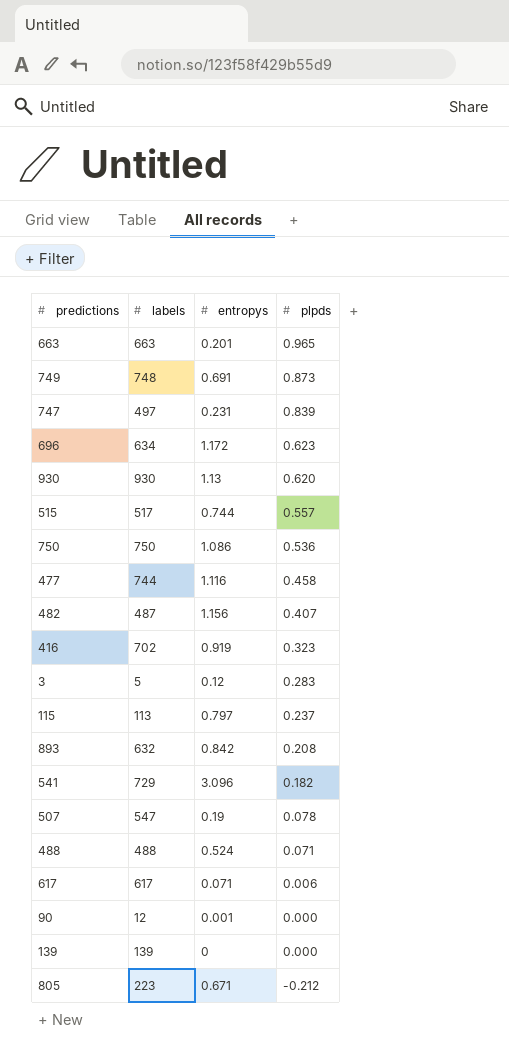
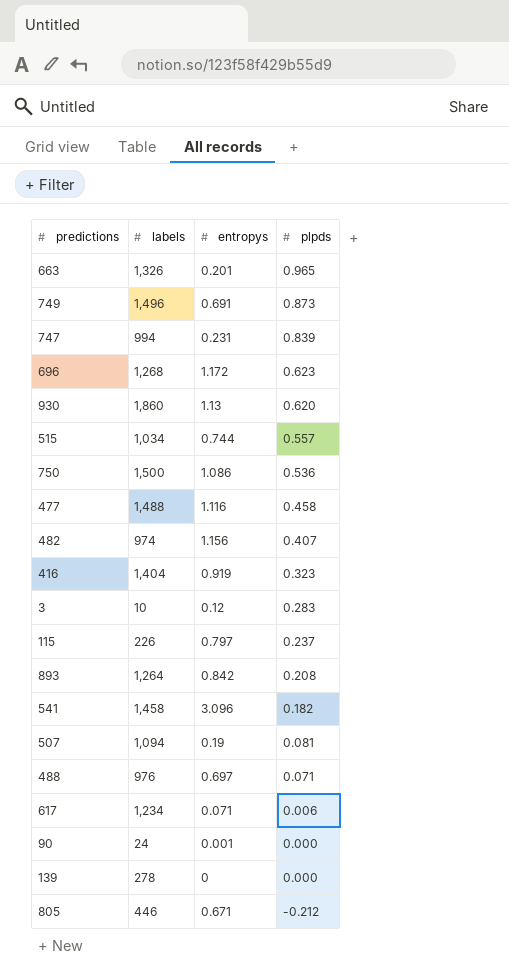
663 | labels: 663 -> 1,326
749 | labels: 748 -> 1,496
747 | labels: 497 -> 994
696 | labels: 634 -> 1,268
930 | labels: 930 -> 1,860
515 | labels: 517 -> 1,034
750 | labels: 750 -> 1,500
477 | labels: 744 -> 1,488
482 | labels: 487 -> 974
416 | labels: 702 -> 1,404
3 | labels: 5 -> 10
115 | labels: 113 -> 226
893 | labels: 632 -> 1,264
541 | labels: 729 -> 1,458
507 | labels: 547 -> 1,094
507 | plpds: 0.078 -> 0.081
488 | labels: 488 -> 976
488 | entropys: 0.524 -> 0.697
617 | labels: 617 -> 1,234
90 | labels: 12 -> 24
139 | labels: 139 -> 278
805 | labels: 223 -> 446

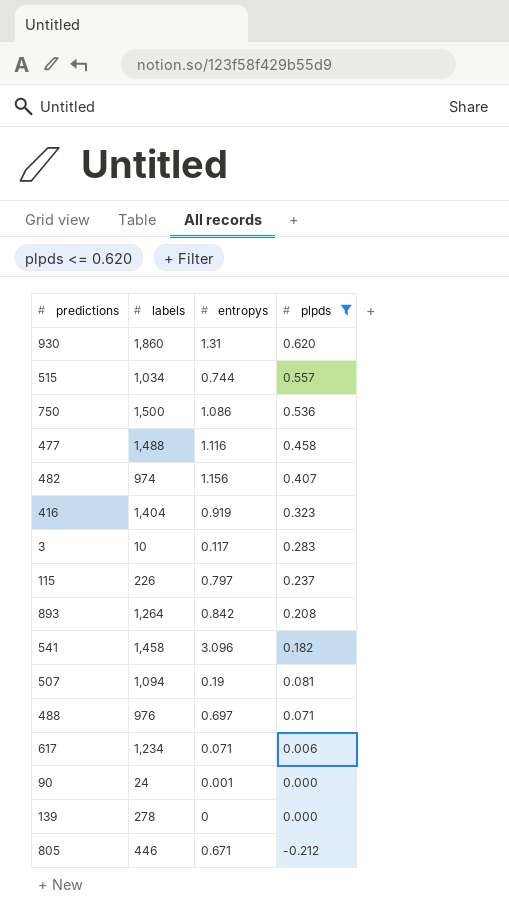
filter: none -> plpds <= 0.620
930 | entropys: 1.13 -> 1.31
3 | entropys: 0.12 -> 0.117

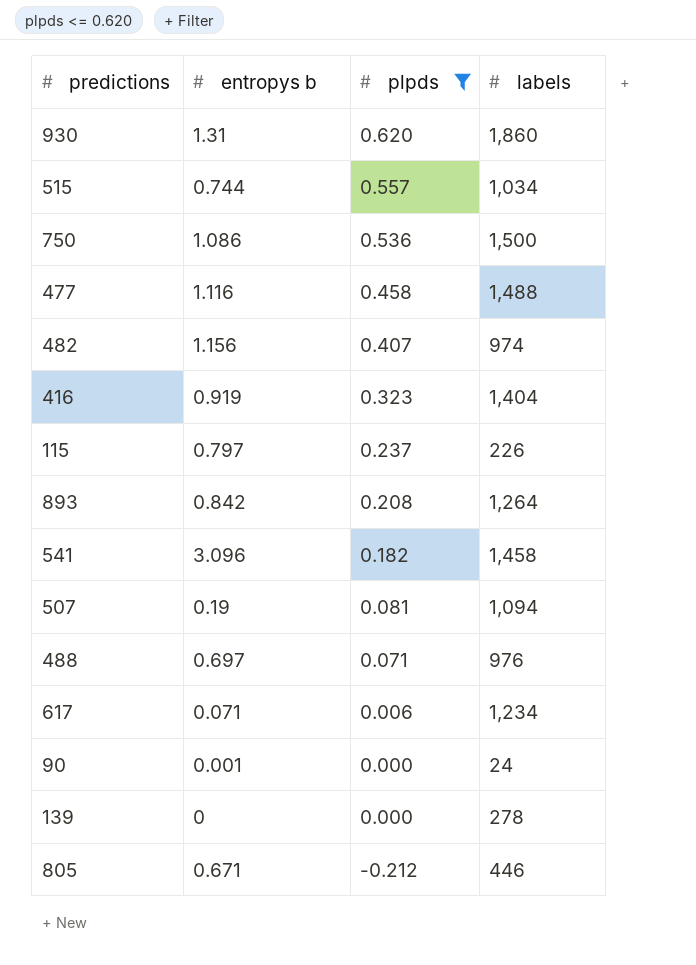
column name: entropys -> entropys b
column labels | position: 2 -> 4
row 3: 10 | 0.117 | 0.283 -> none

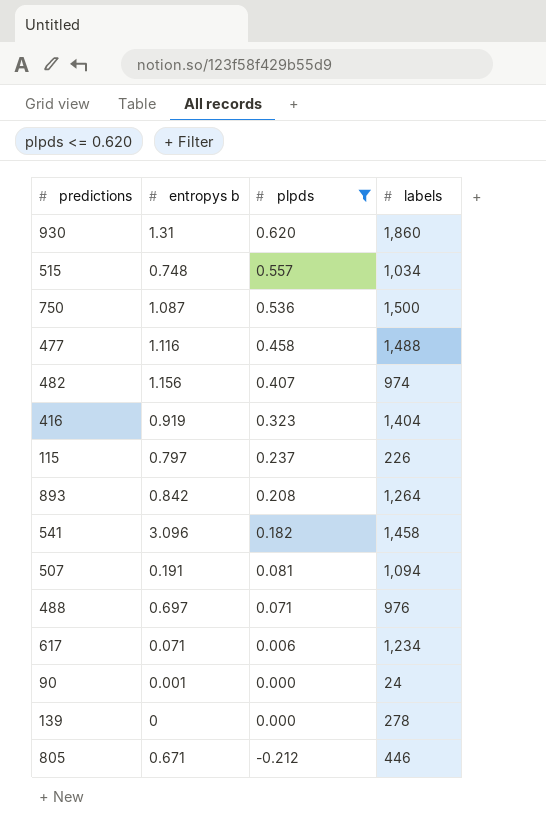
515 | entropys b: 0.744 -> 0.748
750 | entropys b: 1.086 -> 1.087
507 | entropys b: 0.19 -> 0.191

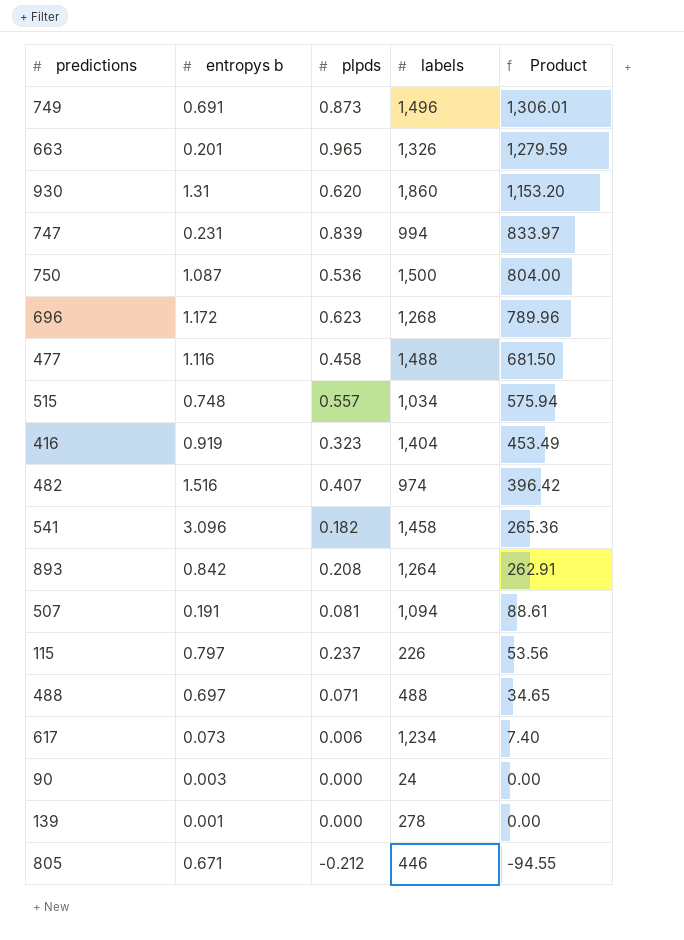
filter: plpds <= 0.620 -> none
row order: plpds descending -> Product descending
column Product | formula: none -> [plpds] * [labels]
482 | entropys b: 1.156 -> 1.516
488 | labels: 976 -> 488
617 | entropys b: 0.071 -> 0.073
90 | entropys b: 0.001 -> 0.003
139 | entropys b: 0 -> 0.001

